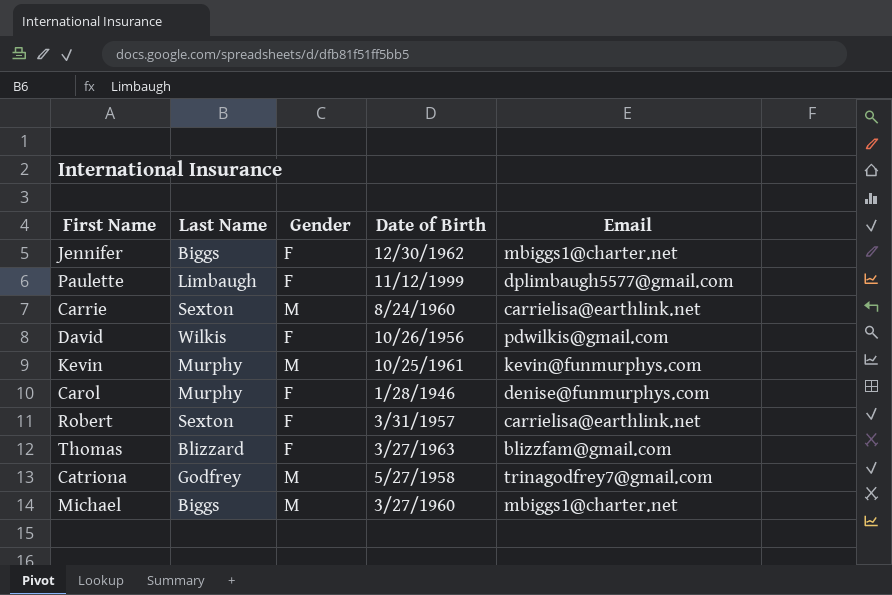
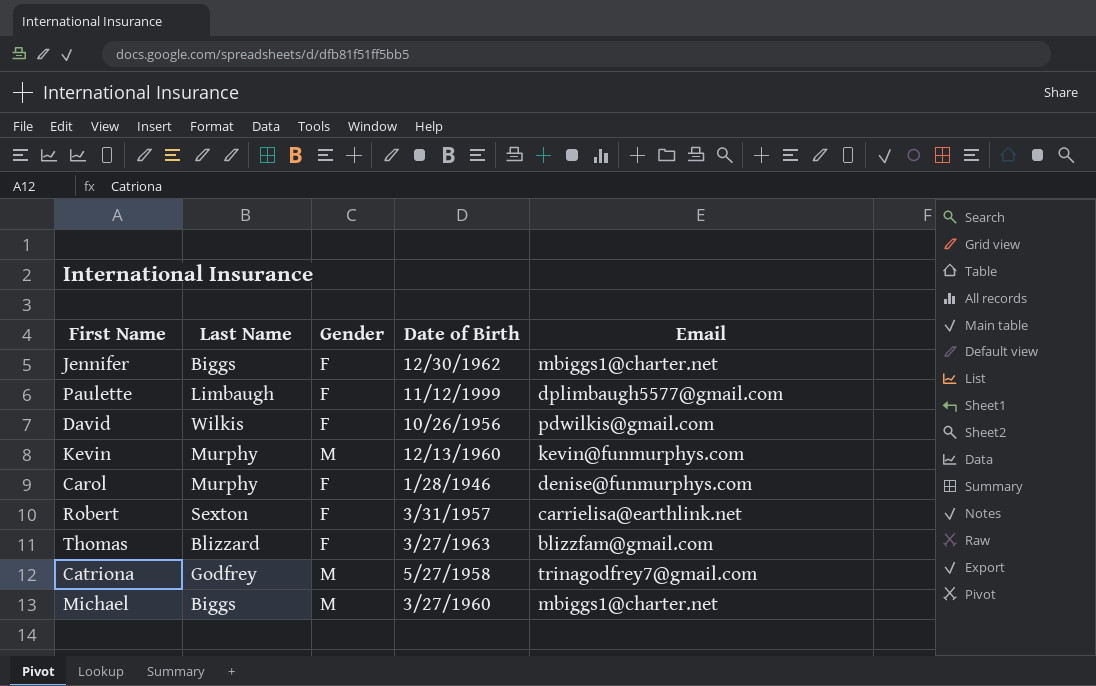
row Carrie: Sexton | M | 8/24/1960 | carrielisa@earthlink.net -> none
Kevin | Date of Birth: 10/25/1961 -> 12/13/1960

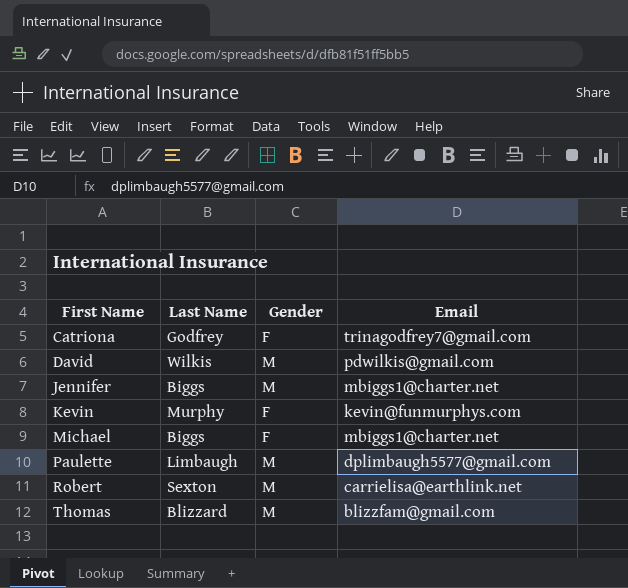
row order: none -> First Name ascending
column Date of Birth | position: 4 -> none
row Carol: Murphy | F | 1/28/1946 | denise@funmurphys.com -> none
Catriona | Gender: M -> F
David | Gender: F -> M
Jennifer | Gender: F -> M
Kevin | Gender: M -> F
Michael | Gender: M -> F
Paulette | Gender: F -> M
Robert | Gender: F -> M
Thomas | Gender: F -> M

